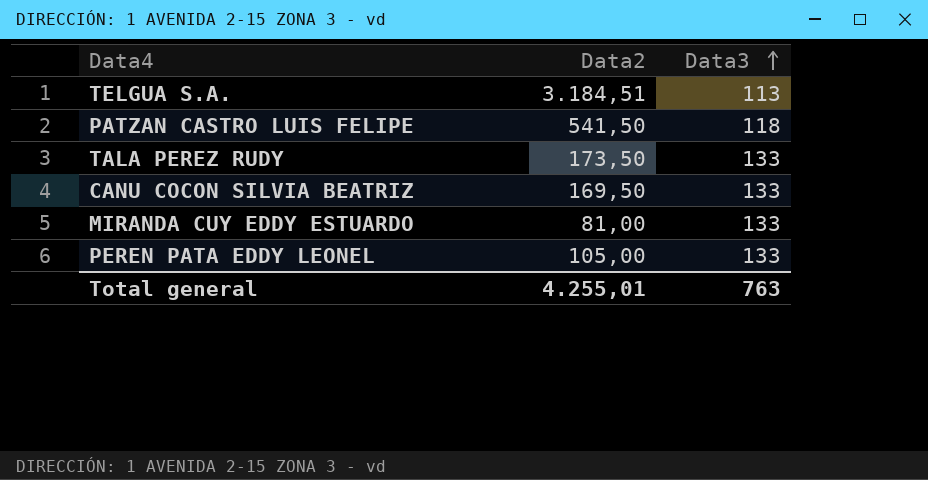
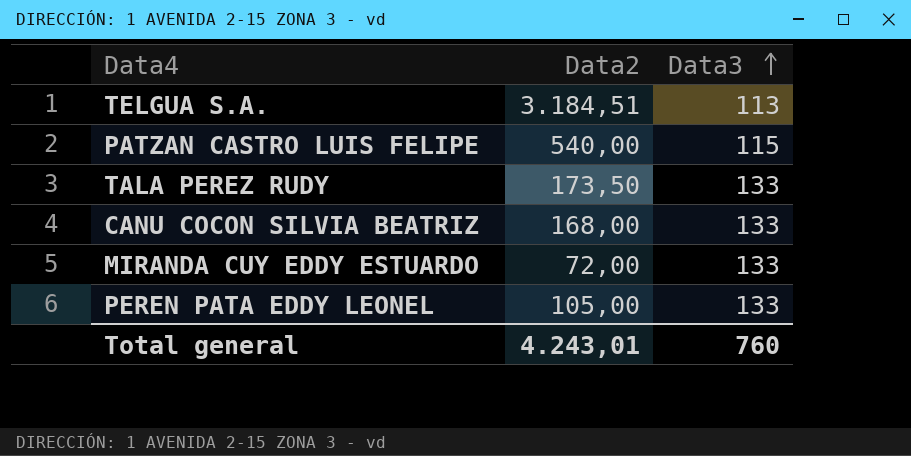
PATZAN CASTRO LUIS FELIPE | Data2: 541,50 -> 540,00
PATZAN CASTRO LUIS FELIPE | Data3: 118 -> 115
CANU COCON SILVIA BEATRIZ | Data2: 169,50 -> 168,00
MIRANDA CUY EDDY ESTUARDO | Data2: 81,00 -> 72,00
Total general | Data2: 4.255,01 -> 4.243,01
Total general | Data3: 763 -> 760

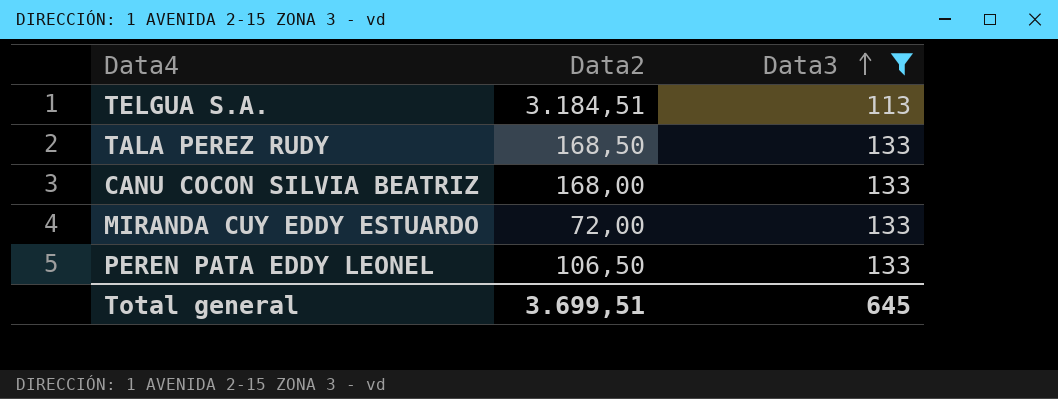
filter: none -> Data3 != 115
TALA PEREZ RUDY | Data2: 173,50 -> 168,50
PEREN PATA EDDY LEONEL | Data2: 105,00 -> 106,50
Total general | Data2: 4.243,01 -> 3.699,51
Total general | Data3: 760 -> 645

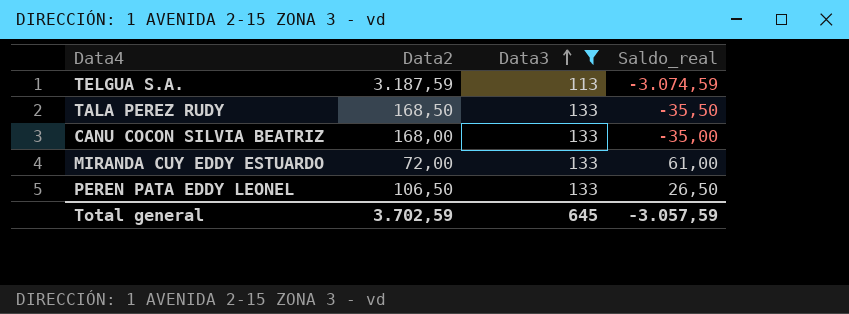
column Saldo_real | formula: none -> [Data3] - [Data2]
TELGUA S.A. | Data2: 3.184,51 -> 3.187,59
Total general | Data2: 3.699,51 -> 3.702,59

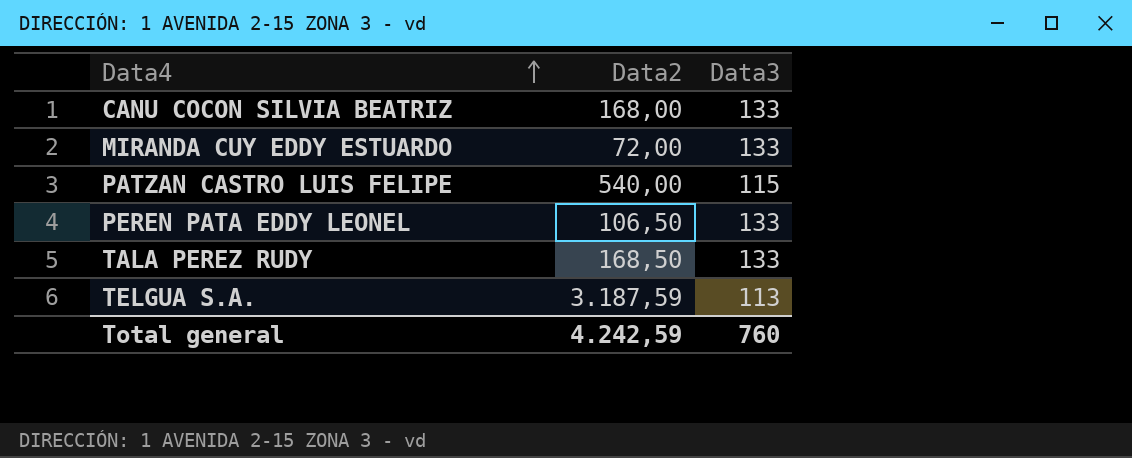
filter: Data3 != 115 -> none
row order: Data3 ascending -> Data4 ascending
column Saldo_real | formula: [Data3] - [Data2] -> none
Total general | Data2: 3.702,59 -> 4.242,59
Total general | Data3: 645 -> 760

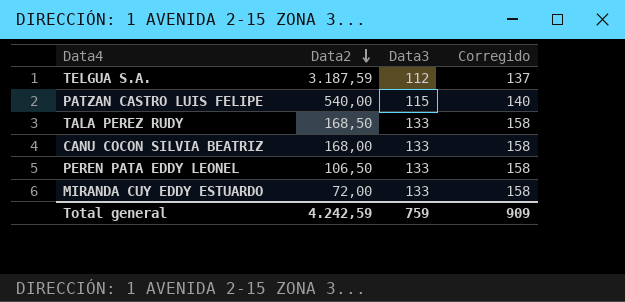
row order: Data4 ascending -> Data2 descending
column Corregido | formula: none -> [Data3] + 25
TELGUA S.A. | Data3: 113 -> 112
Total general | Data3: 760 -> 759

